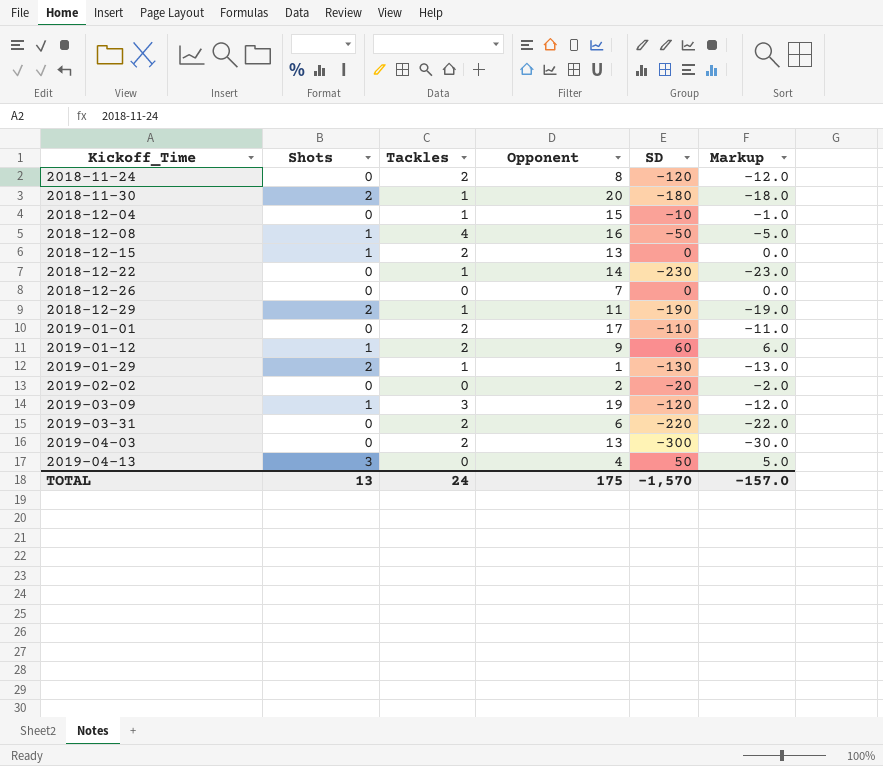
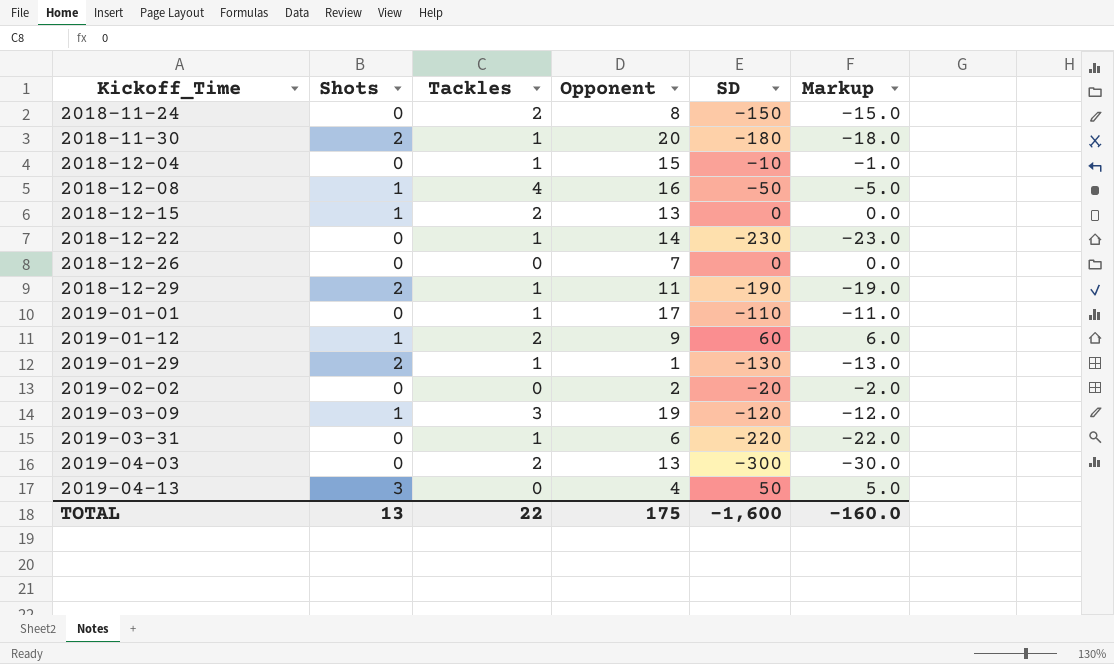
2018-11-24 | SD: -120 -> -150
2018-11-24 | Markup: -12.0 -> -15.0
2019-01-01 | Tackles: 2 -> 1
2019-03-31 | Tackles: 2 -> 1
TOTAL | Tackles: 24 -> 22
TOTAL | SD: -1,570 -> -1,600
TOTAL | Markup: -157.0 -> -160.0

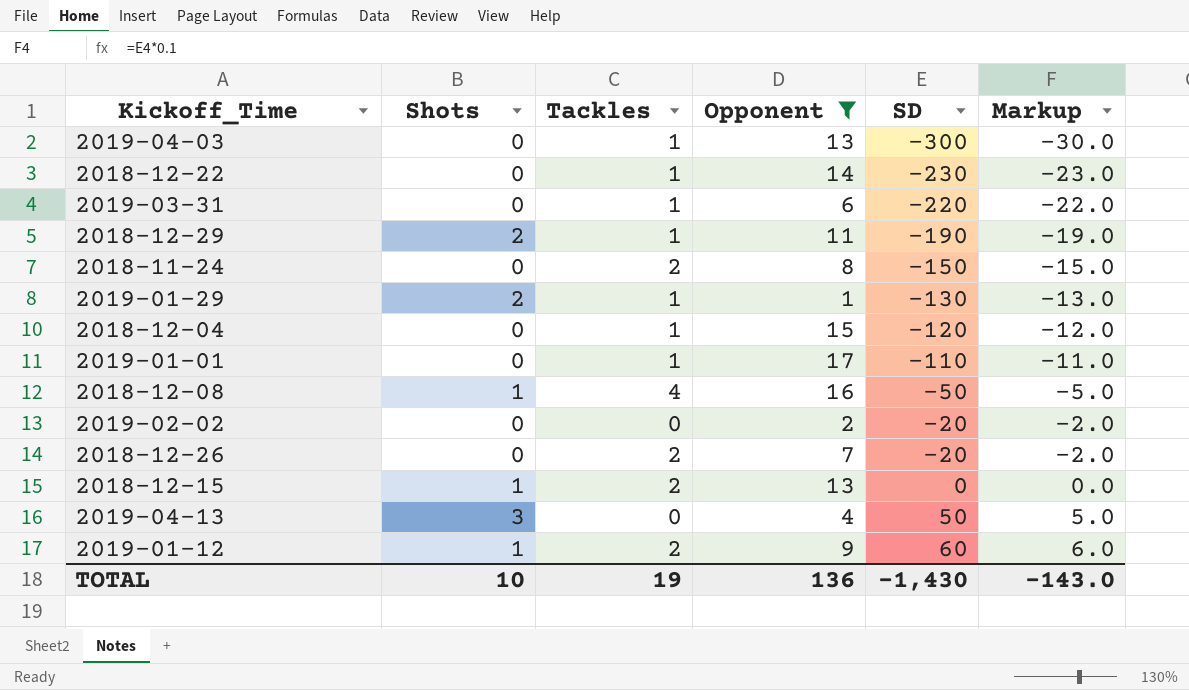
filter: none -> Opponent <= 17
row order: Kickoff_Time ascending -> SD ascending
2019-04-03 | Tackles: 2 -> 1
2018-12-04 | SD: -10 -> -120
2018-12-04 | Markup: -1.0 -> -12.0
2018-12-26 | Tackles: 0 -> 2
2018-12-26 | SD: 0 -> -20
2018-12-26 | Markup: 0.0 -> -2.0
TOTAL | Shots: 13 -> 10
TOTAL | Tackles: 22 -> 19
TOTAL | Opponent: 175 -> 136
TOTAL | SD: -1,600 -> -1,430
TOTAL | Markup: -160.0 -> -143.0

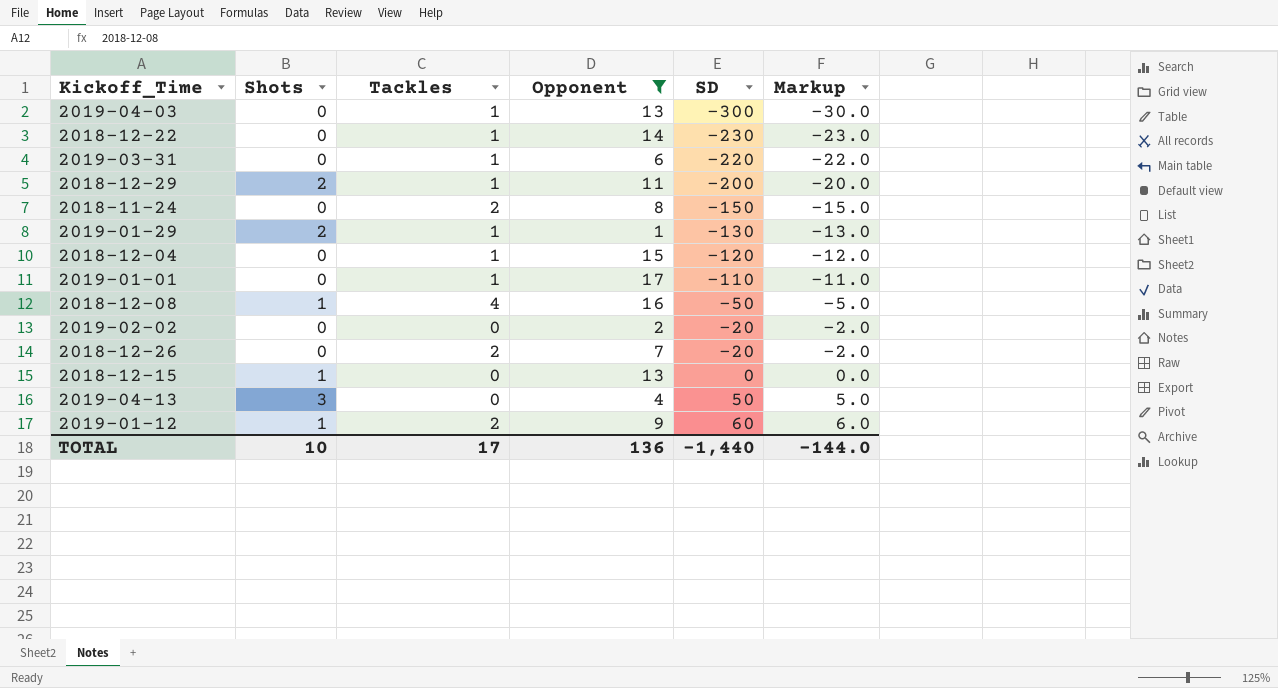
2018-12-29 | SD: -190 -> -200
2018-12-29 | Markup: -19.0 -> -20.0
2018-12-15 | Tackles: 2 -> 0
TOTAL | Tackles: 19 -> 17
TOTAL | SD: -1,430 -> -1,440
TOTAL | Markup: -143.0 -> -144.0

